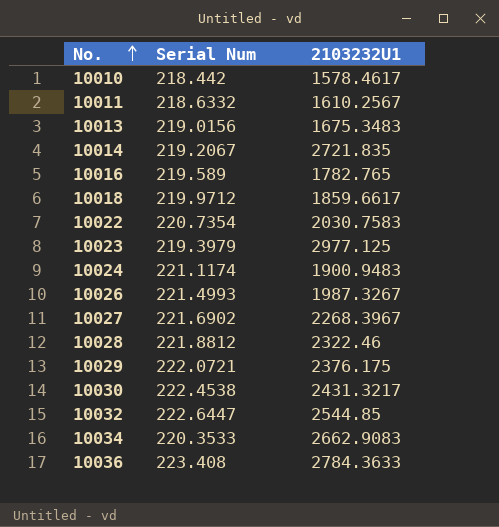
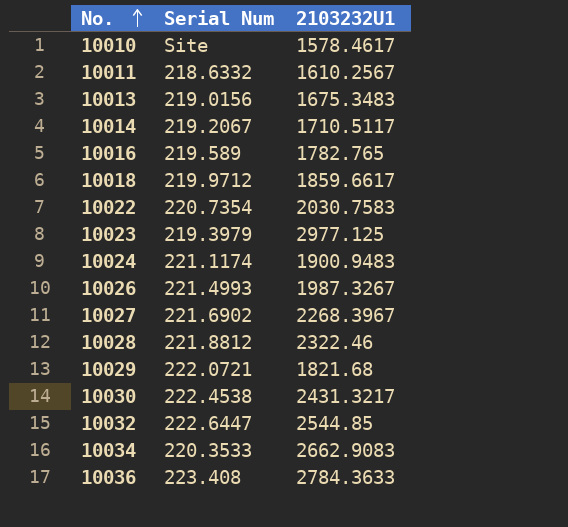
10010 | Serial Num: 218.442 -> Site
10014 | 2103232U1: 2721.835 -> 1710.5117
10029 | 2103232U1: 2376.175 -> 1821.68

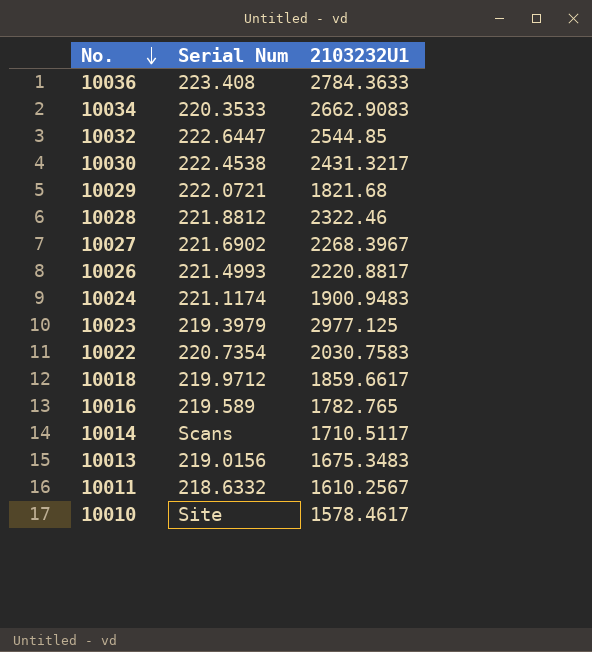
row order: No. ascending -> No. descending
10026 | 2103232U1: 1987.3267 -> 2220.8817
10014 | Serial Num: 219.2067 -> Scans

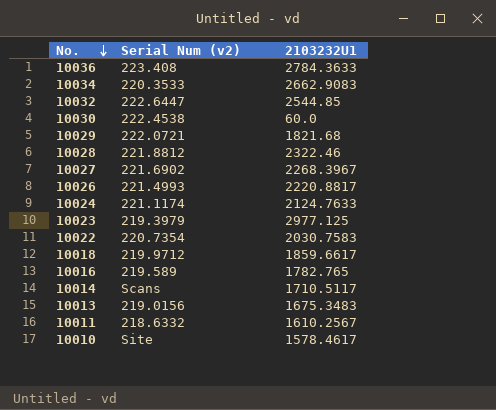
column name: Serial Num -> Serial Num (v2)
10030 | 2103232U1: 2431.3217 -> 60.0
10024 | 2103232U1: 1900.9483 -> 2124.7633

